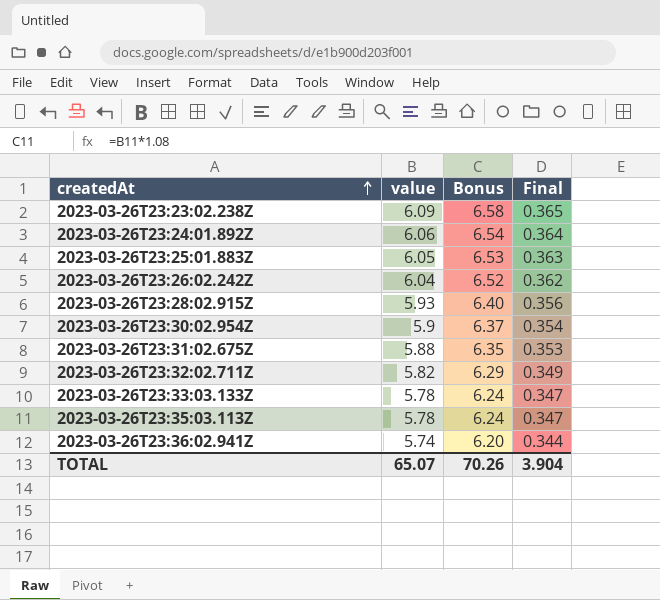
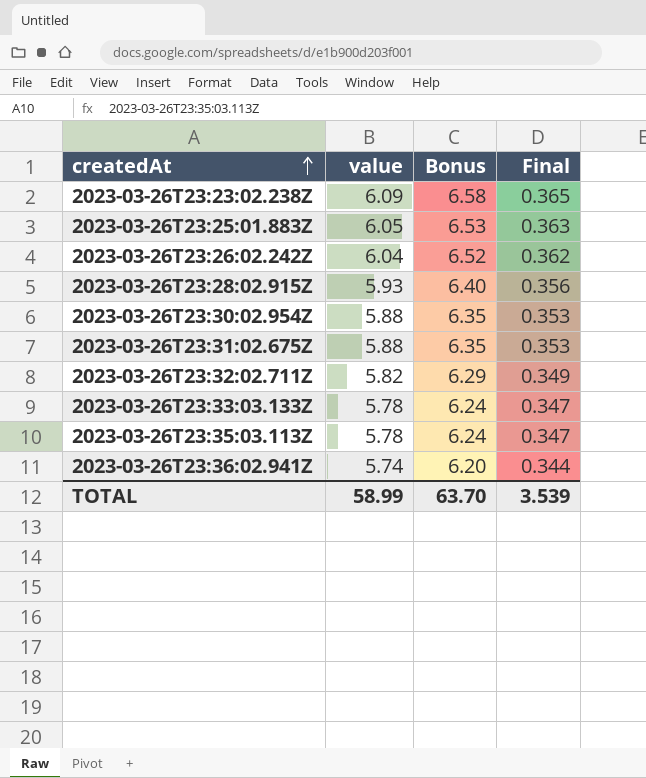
row 2023-03-26T23:24:01.892Z: 6.06 | 6.54 | 0.364 -> none
2023-03-26T23:30:02.954Z | value: 5.9 -> 5.88
2023-03-26T23:30:02.954Z | Bonus: 6.37 -> 6.35
2023-03-26T23:30:02.954Z | Final: 0.354 -> 0.353
TOTAL | value: 65.07 -> 58.99
TOTAL | Bonus: 70.26 -> 63.70
TOTAL | Final: 3.904 -> 3.539

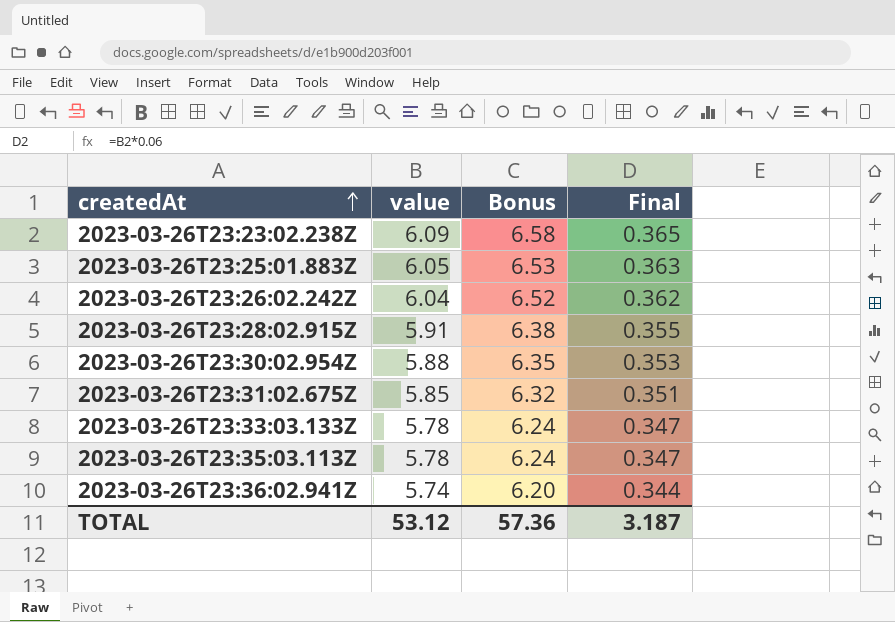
row 2023-03-26T23:32:02.711Z: 5.82 | 6.29 | 0.349 -> none
2023-03-26T23:28:02.915Z | value: 5.93 -> 5.91
2023-03-26T23:28:02.915Z | Bonus: 6.40 -> 6.38
2023-03-26T23:28:02.915Z | Final: 0.356 -> 0.355
2023-03-26T23:31:02.675Z | value: 5.88 -> 5.85
2023-03-26T23:31:02.675Z | Bonus: 6.35 -> 6.32
2023-03-26T23:31:02.675Z | Final: 0.353 -> 0.351
TOTAL | value: 58.99 -> 53.12
TOTAL | Bonus: 63.70 -> 57.36
TOTAL | Final: 3.539 -> 3.187

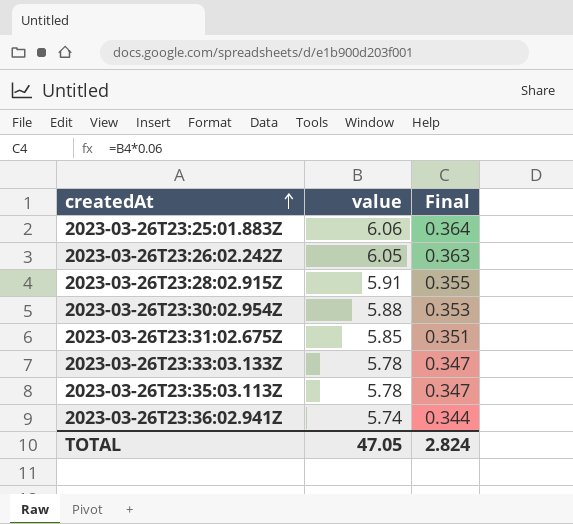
column Bonus | formula: [value] * 1.08 -> none
row 2023-03-26T23:23:02.238Z: 6.09 | 6.58 | 0.365 -> none
2023-03-26T23:25:01.883Z | value: 6.05 -> 6.06
2023-03-26T23:25:01.883Z | Final: 0.363 -> 0.364
2023-03-26T23:26:02.242Z | value: 6.04 -> 6.05
2023-03-26T23:26:02.242Z | Final: 0.362 -> 0.363
TOTAL | value: 53.12 -> 47.05
TOTAL | Final: 3.187 -> 2.824

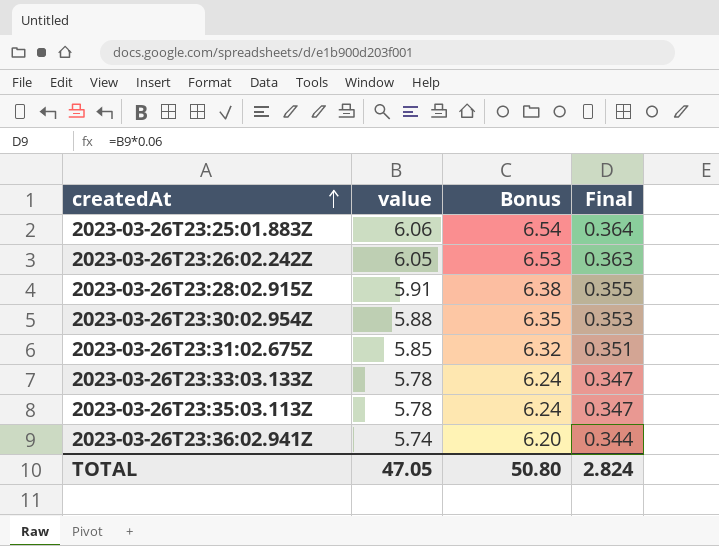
column Bonus | formula: none -> [value] * 1.08

